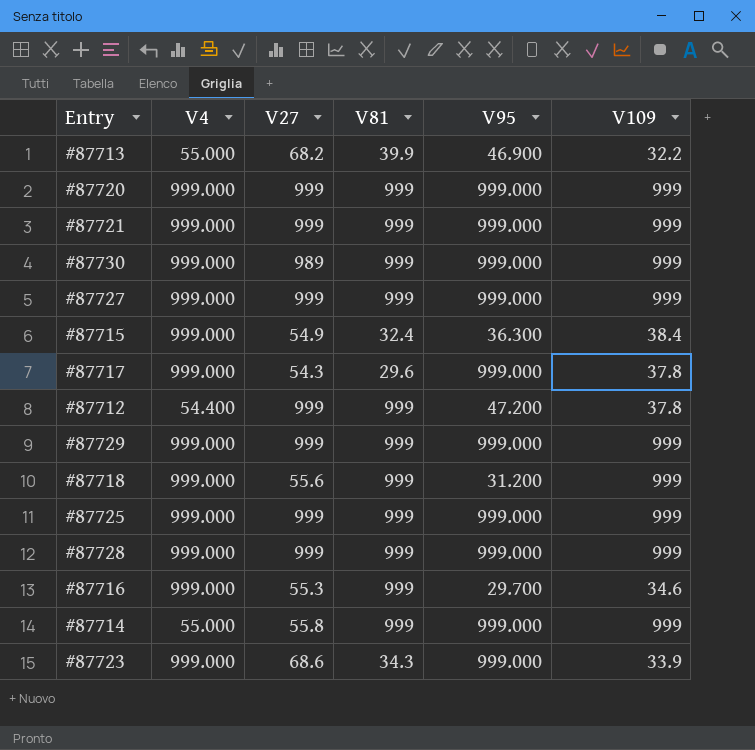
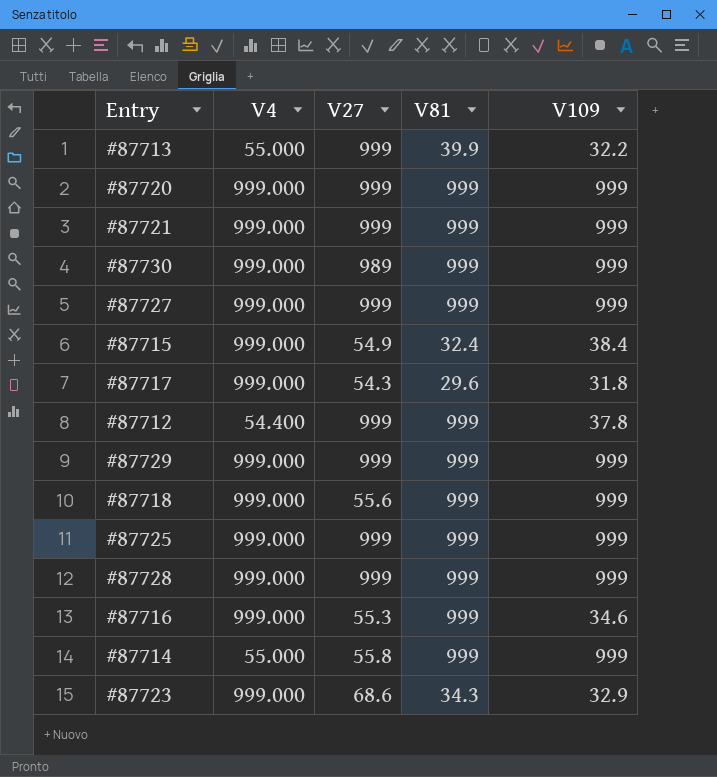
column V95 | position: 5 -> none
#87713 | V27: 68.2 -> 999
#87717 | V109: 37.8 -> 31.8
#87723 | V109: 33.9 -> 32.9

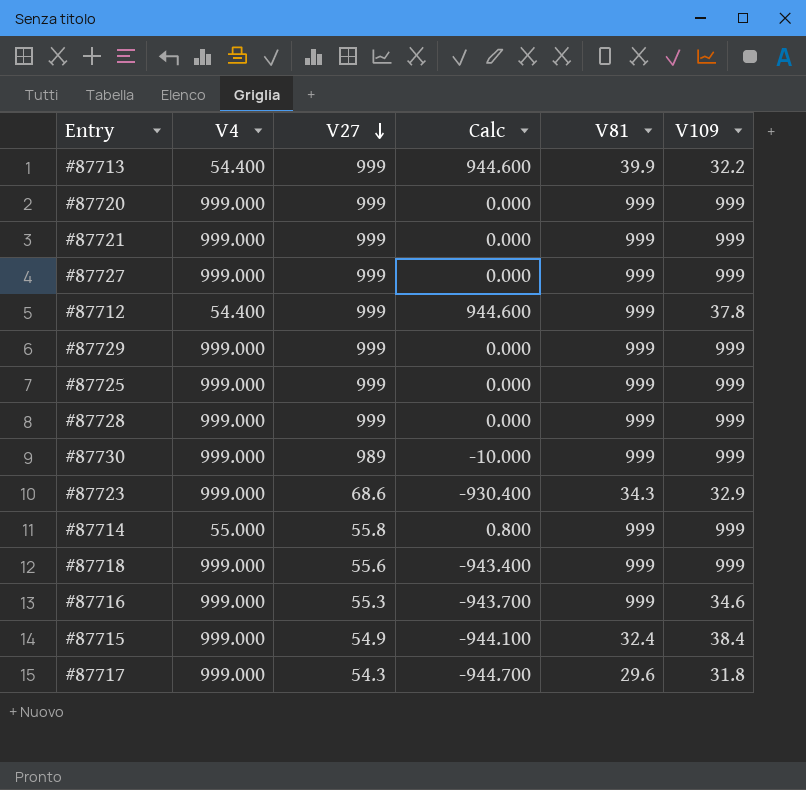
row order: none -> V27 descending
column Calc | formula: none -> [V27] - [V4]
#87713 | V4: 55.000 -> 54.400

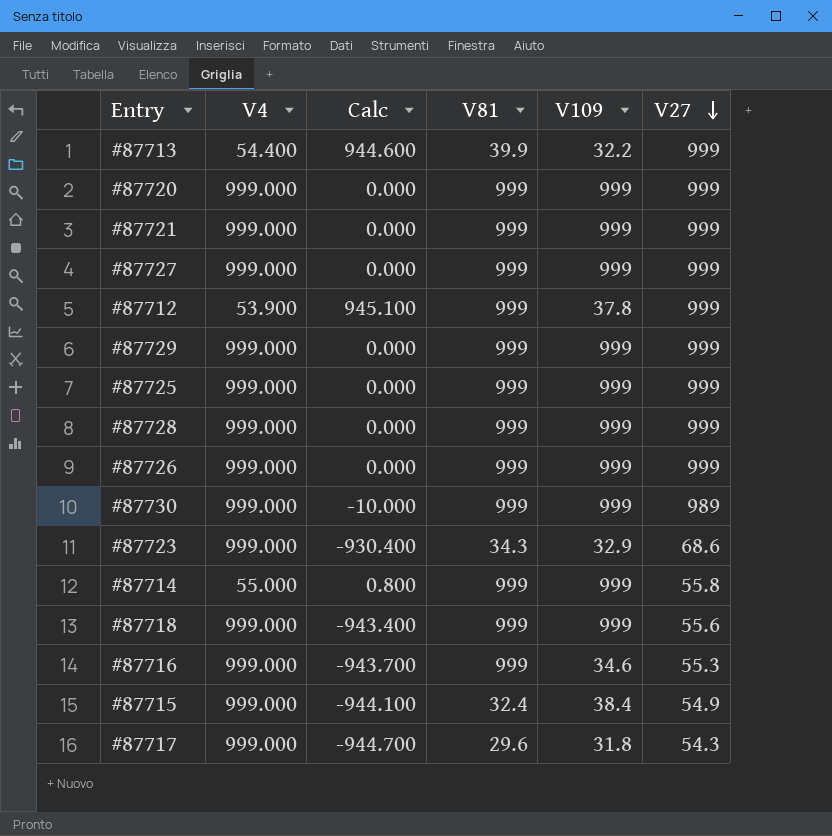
column V27 | position: 3 -> 6
#87712 | V4: 54.400 -> 53.900
#87712 | Calc: 944.600 -> 945.100
row #87726: none -> 999.000 | 0.000 | 999 | 999 | 999

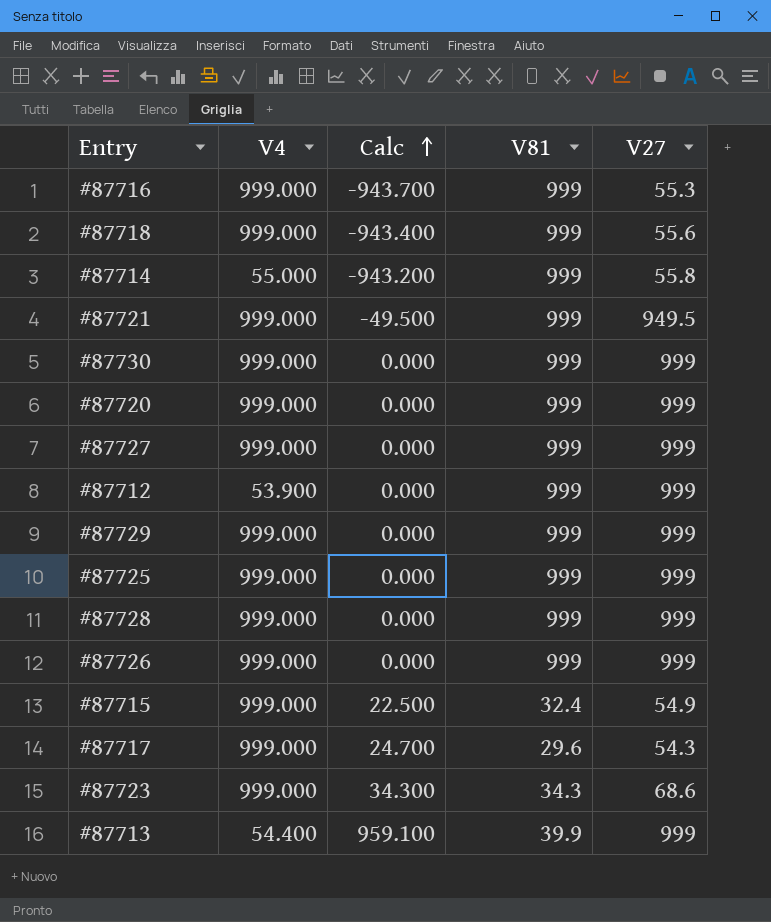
row order: V27 descending -> Calc ascending
column V109 | position: 5 -> none
column Calc | formula: [V27] - [V4] -> [V27] - [V81]
#87721 | V27: 999 -> 949.5
#87730 | V27: 989 -> 999

